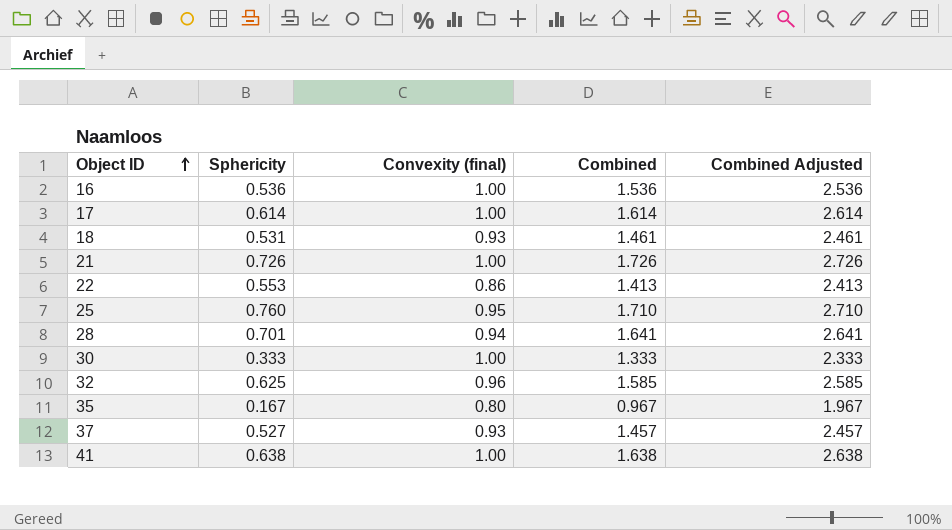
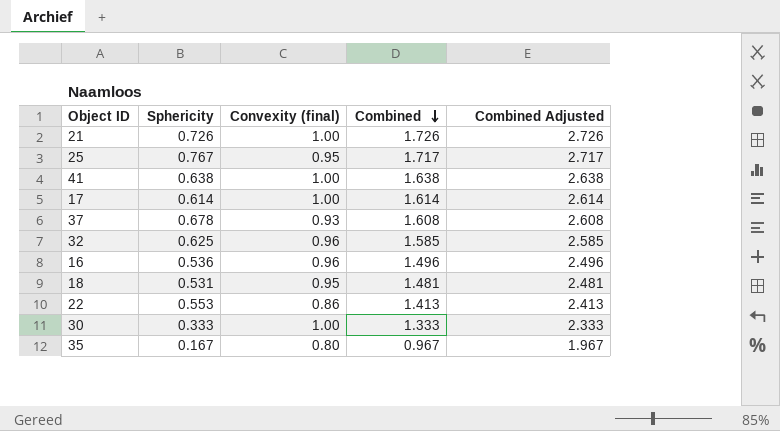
row order: Object ID ascending -> Combined descending
row 28: 0.701 | 0.94 | 1.641 | 2.641 -> none
25 | Sphericity: 0.760 -> 0.767
25 | Combined: 1.710 -> 1.717
25 | Combined Adjusted: 2.710 -> 2.717
37 | Sphericity: 0.527 -> 0.678
37 | Combined: 1.457 -> 1.608
37 | Combined Adjusted: 2.457 -> 2.608
16 | Convexity (final): 1.00 -> 0.96
16 | Combined: 1.536 -> 1.496
16 | Combined Adjusted: 2.536 -> 2.496
18 | Convexity (final): 0.93 -> 0.95
18 | Combined: 1.461 -> 1.481
18 | Combined Adjusted: 2.461 -> 2.481

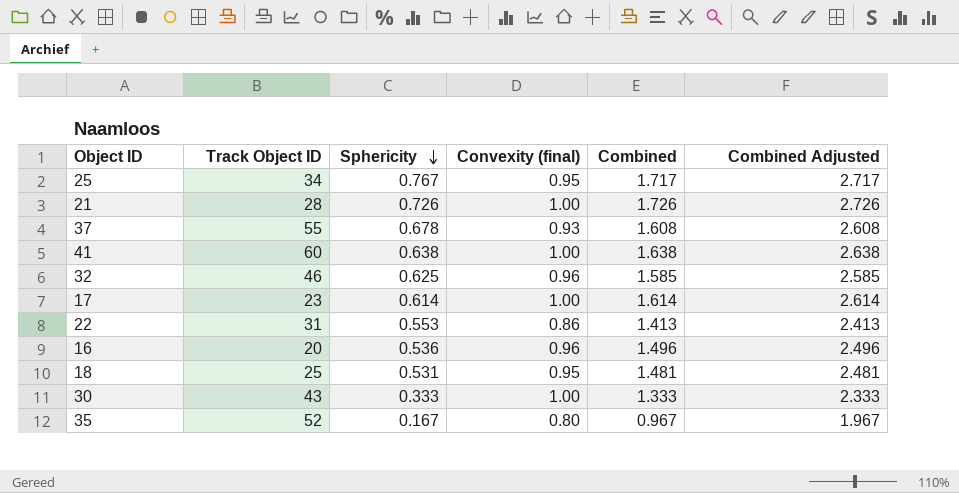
row order: Combined descending -> Sphericity descending
column Track Object ID | position: none -> 2

